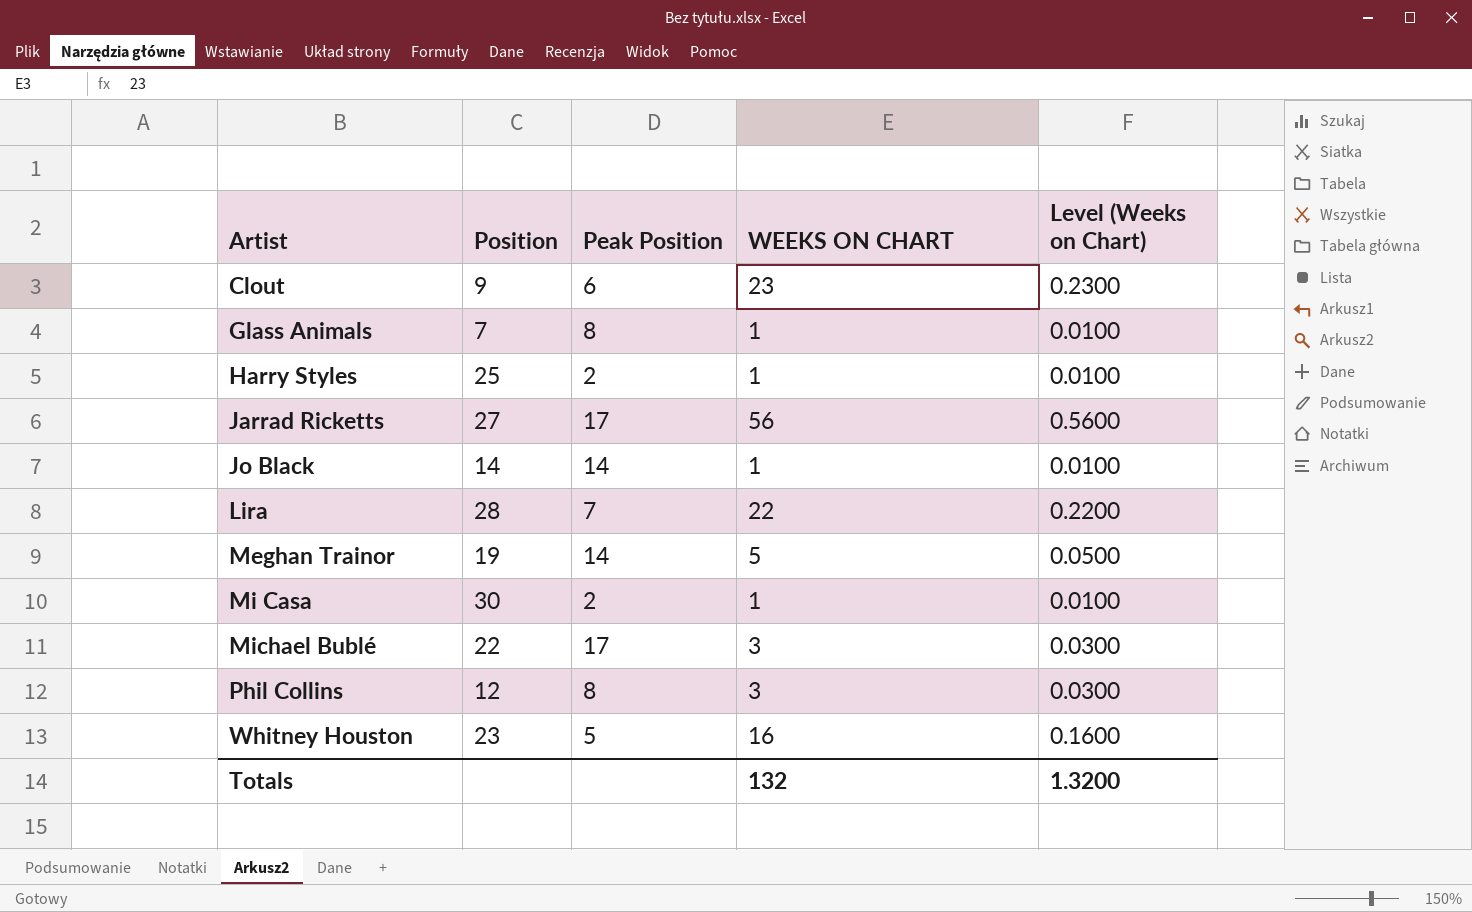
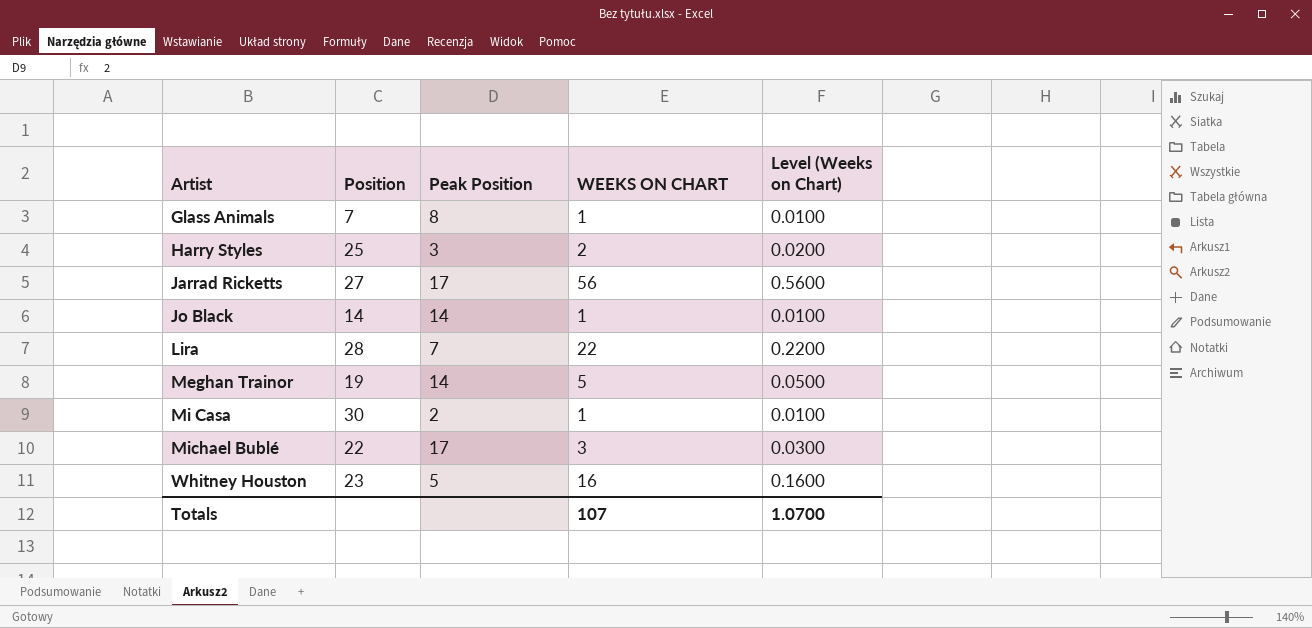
row Clout: 9 | 6 | 23 | 0.2300 -> none
row Phil Collins: 12 | 8 | 3 | 0.0300 -> none
Harry Styles | Peak Position: 2 -> 3
Harry Styles | WEEKS ON CHART: 1 -> 2
Harry Styles | Level (Weeks on Chart): 0.0100 -> 0.0200
Totals | WEEKS ON CHART: 132 -> 107
Totals | Level (Weeks on Chart): 1.3200 -> 1.0700

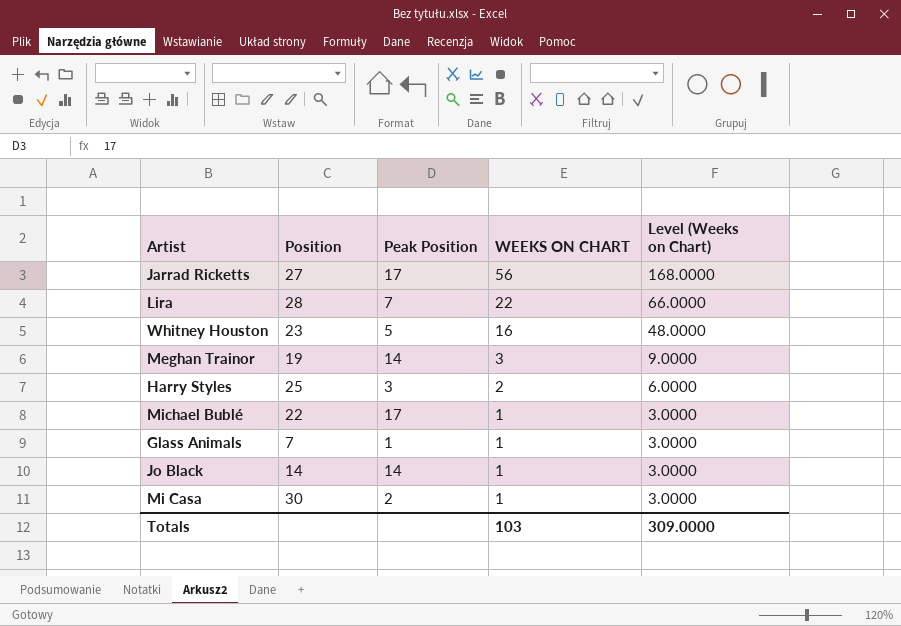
row order: Artist ascending -> WEEKS ON CHART descending
column Level (Weeks on Chart) | formula: [WEEKS ON CHART] * 0.01 -> [WEEKS ON CHART] * 3
Meghan Trainor | WEEKS ON CHART: 5 -> 3
Michael Bublé | WEEKS ON CHART: 3 -> 1
Glass Animals | Peak Position: 8 -> 1
Totals | WEEKS ON CHART: 107 -> 103
Totals | Level (Weeks on Chart): 1.0700 -> 309.0000

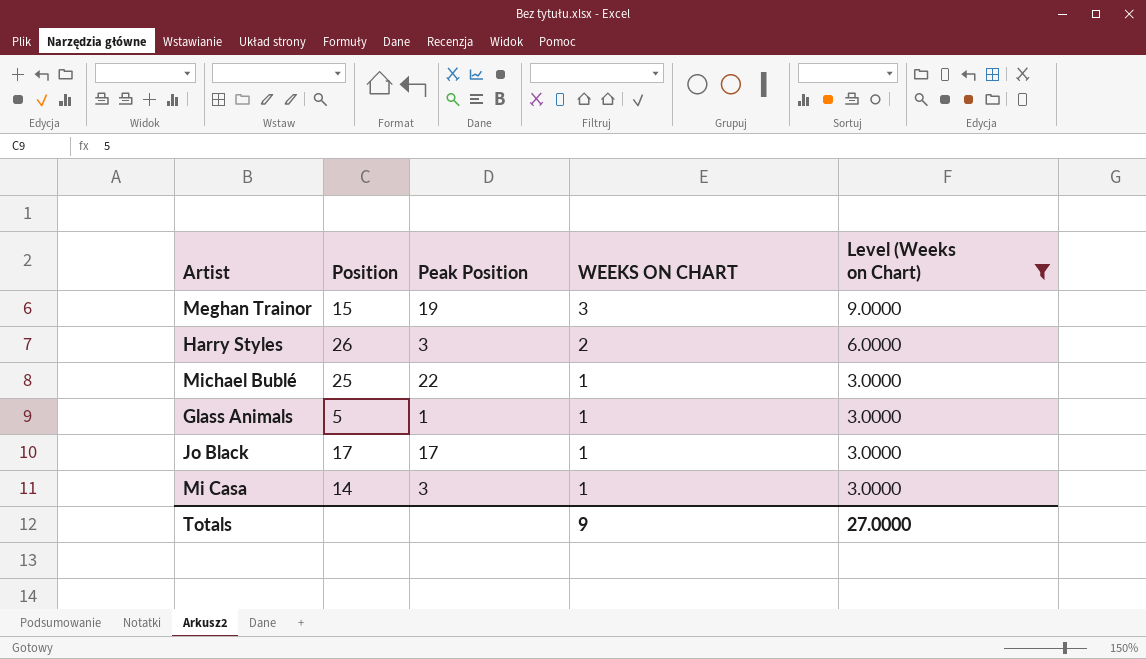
filter: none -> Level (Weeks on Chart) <= 9.0000
Meghan Trainor | Position: 19 -> 15
Meghan Trainor | Peak Position: 14 -> 19
Harry Styles | Position: 25 -> 26
Michael Bublé | Position: 22 -> 25
Michael Bublé | Peak Position: 17 -> 22
Glass Animals | Position: 7 -> 5
Jo Black | Position: 14 -> 17
Jo Black | Peak Position: 14 -> 17
Mi Casa | Position: 30 -> 14
Mi Casa | Peak Position: 2 -> 3
Totals | WEEKS ON CHART: 103 -> 9
Totals | Level (Weeks on Chart): 309.0000 -> 27.0000

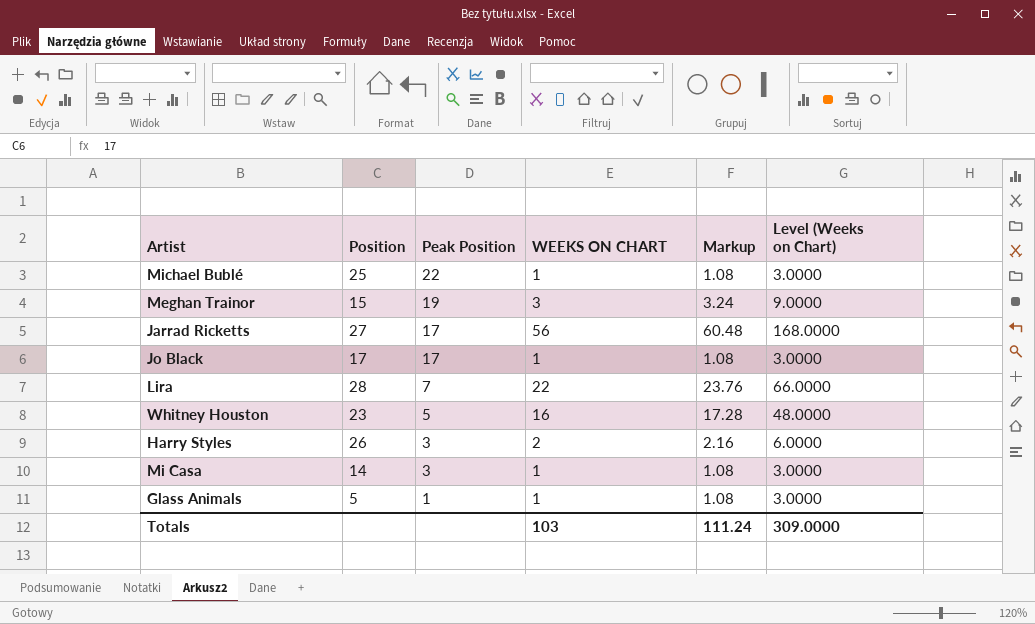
filter: Level (Weeks on Chart) <= 9.0000 -> none
row order: WEEKS ON CHART descending -> Peak Position descending
column Markup | formula: none -> [WEEKS ON CHART] * 1.08
Totals | WEEKS ON CHART: 9 -> 103
Totals | Level (Weeks on Chart): 27.0000 -> 309.0000

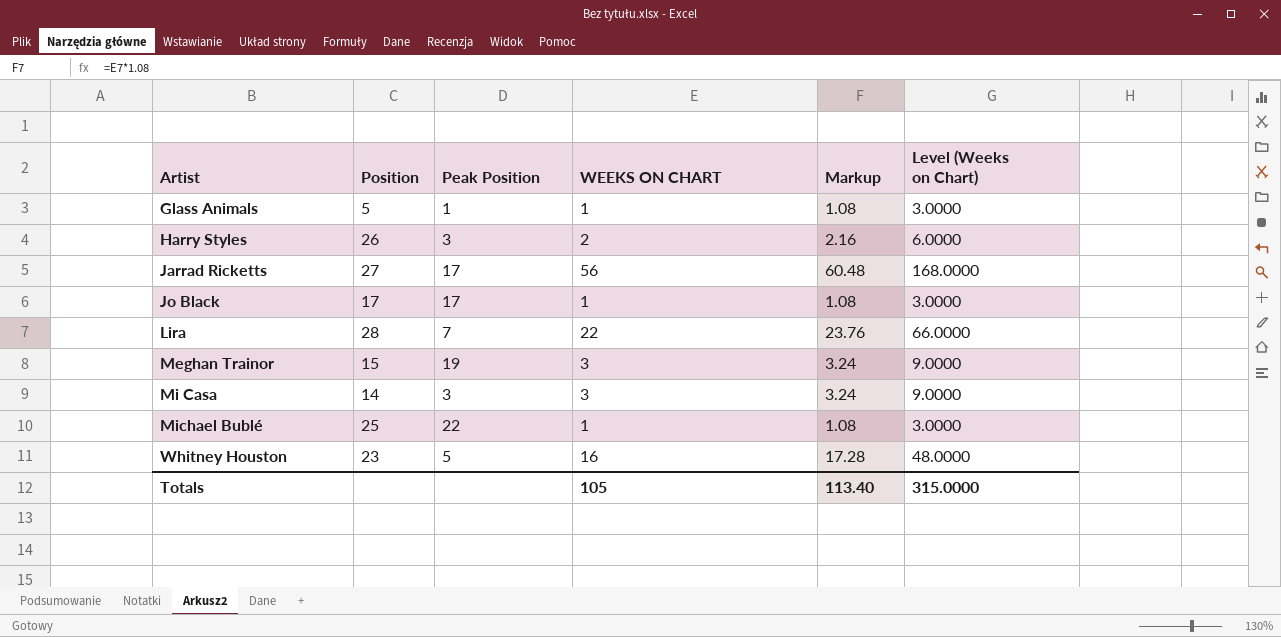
row order: Peak Position descending -> Artist ascending
Mi Casa | WEEKS ON CHART: 1 -> 3
Mi Casa | Markup: 1.08 -> 3.24
Mi Casa | Level (Weeks on Chart): 3.0000 -> 9.0000
Totals | WEEKS ON CHART: 103 -> 105
Totals | Markup: 111.24 -> 113.40
Totals | Level (Weeks on Chart): 309.0000 -> 315.0000

